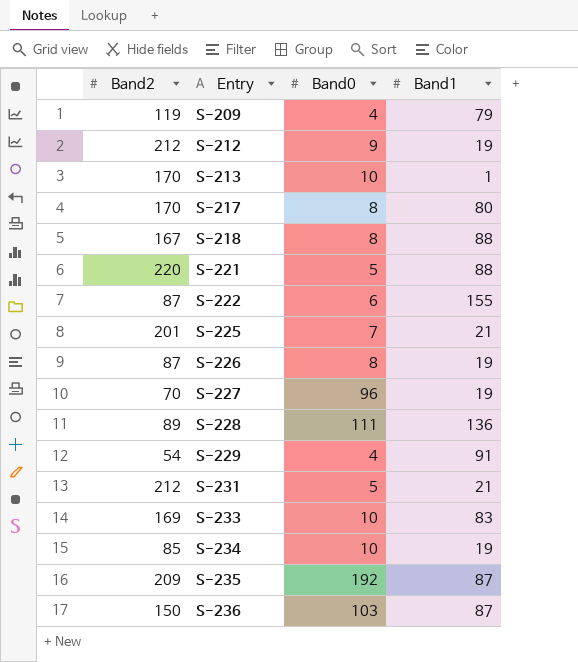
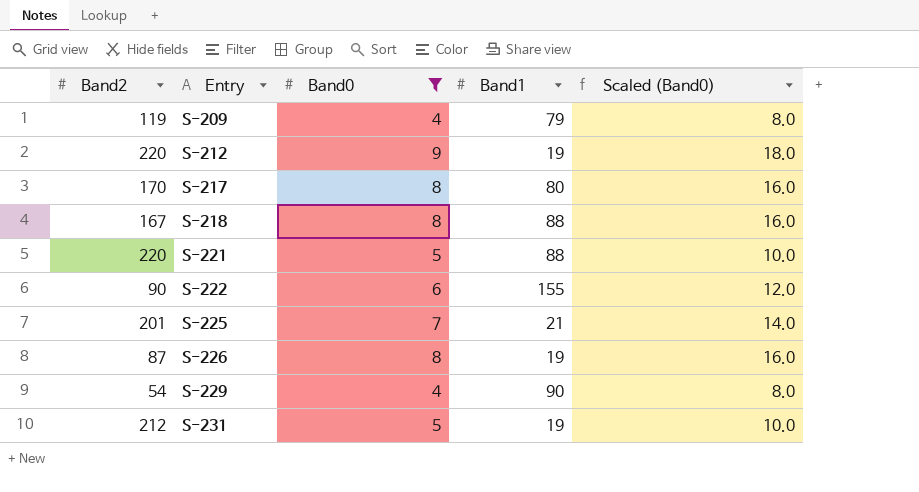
filter: none -> Band0 <= 9
column Scaled (Band0) | formula: none -> [Band0] * 2
S-212 | Band2: 212 -> 220
S-222 | Band2: 87 -> 90
S-229 | Band1: 91 -> 90
S-231 | Band1: 21 -> 19

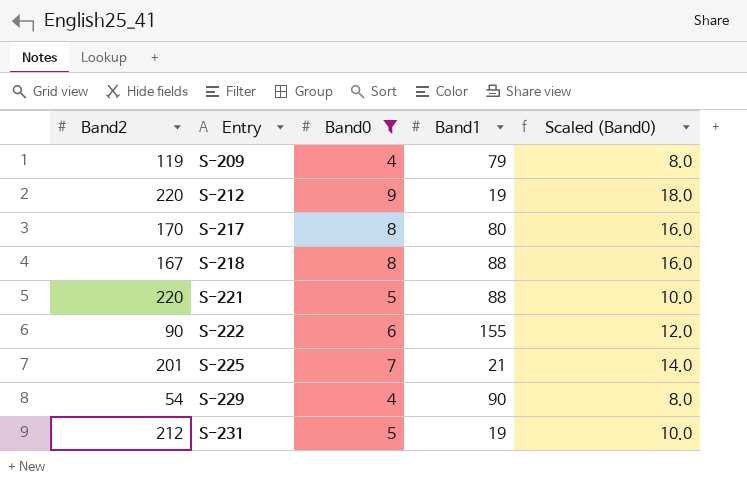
row S-226: 87 | 8 | 19 | 16.0 -> none

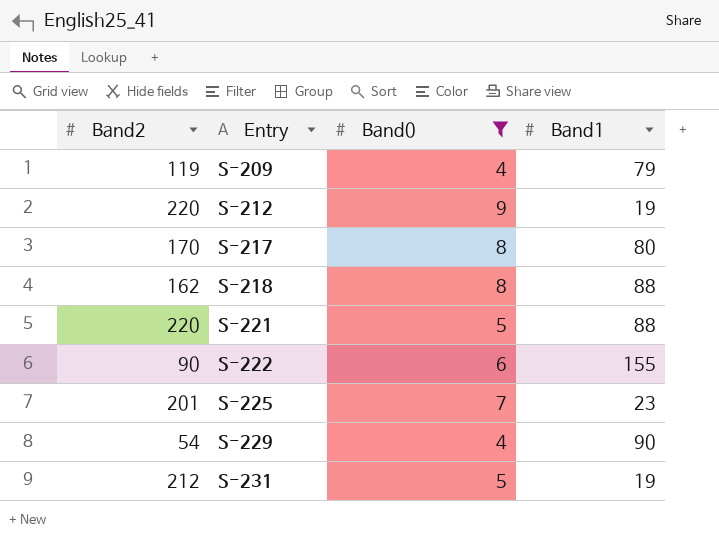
column Scaled (Band0) | formula: [Band0] * 2 -> none
S-218 | Band2: 167 -> 162
S-225 | Band1: 21 -> 23

